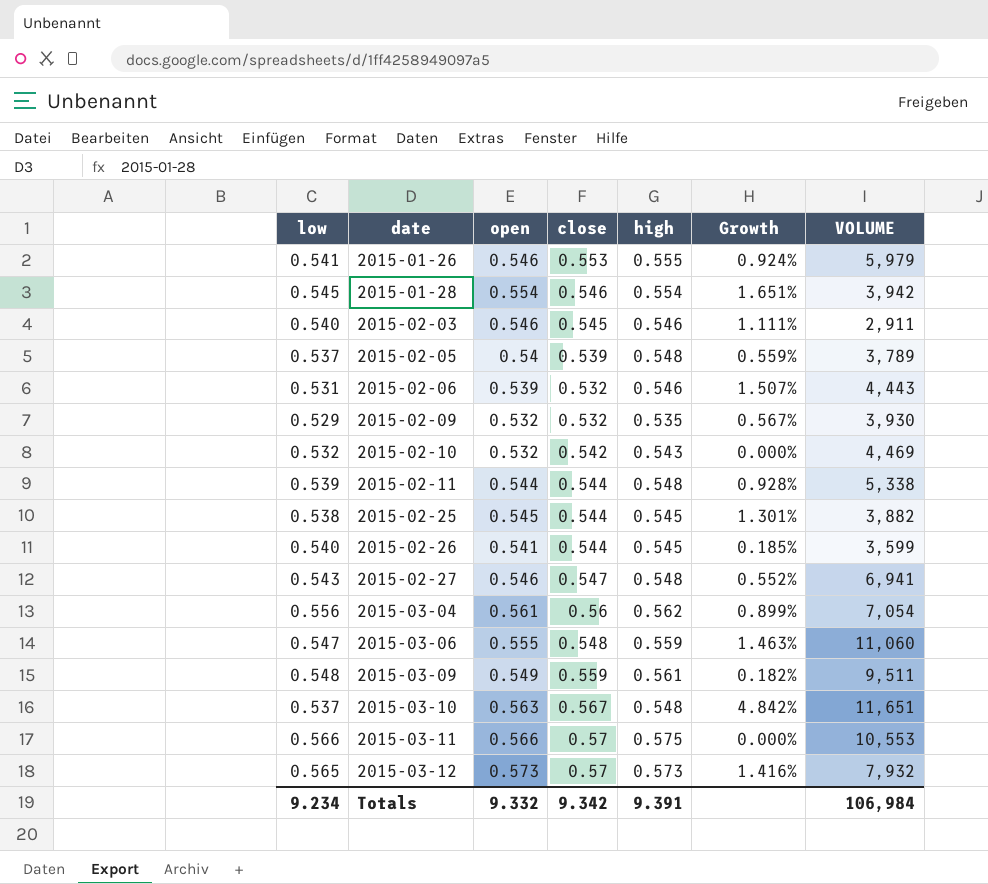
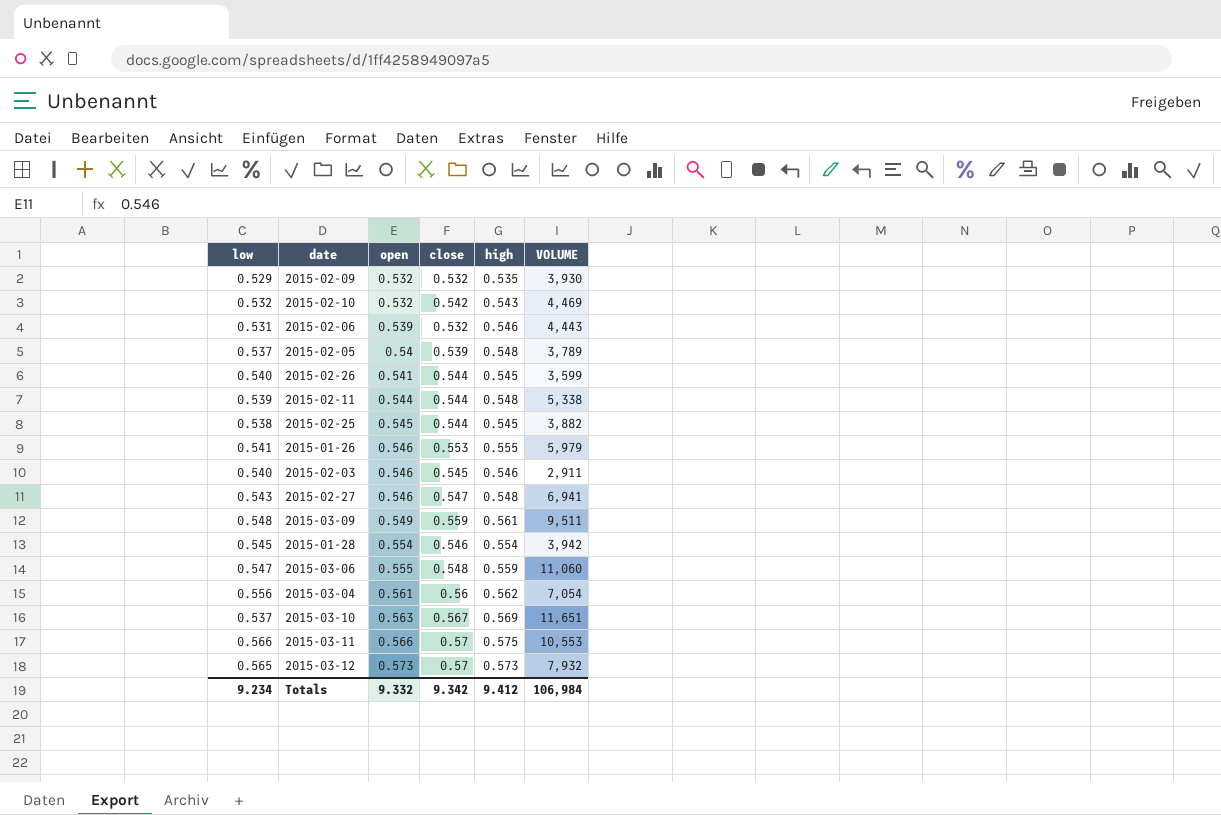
row order: date ascending -> open ascending
column Growth | formula: ([open] - [low]) / [low] -> none
2015-03-10 | high: 0.548 -> 0.569
Totals | high: 9.391 -> 9.412

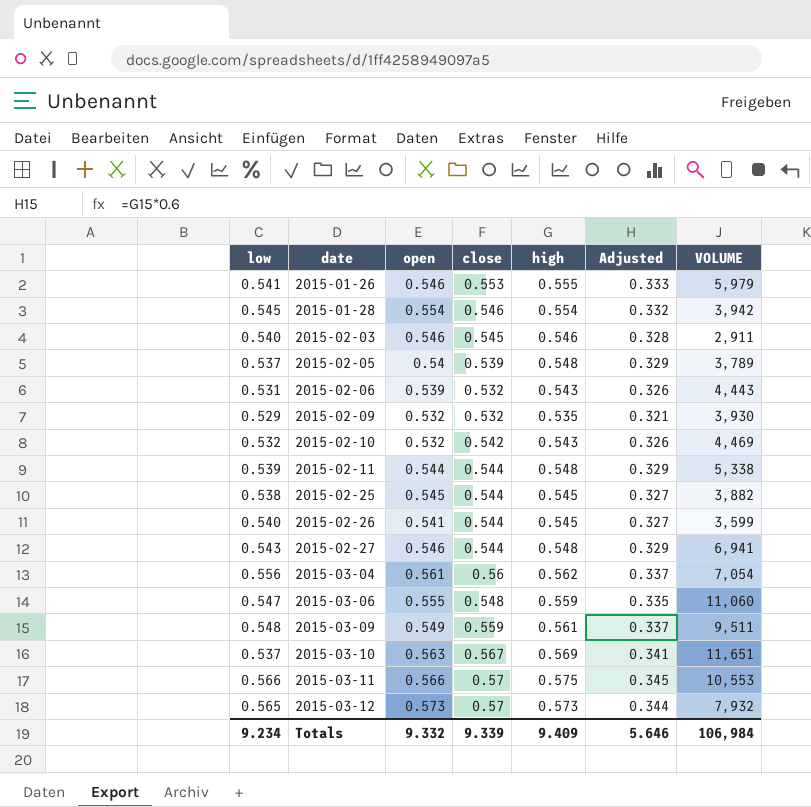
row order: open ascending -> date ascending
column Adjusted | formula: none -> [high] * 0.6
2015-02-06 | high: 0.546 -> 0.543
2015-02-27 | close: 0.547 -> 0.544
Totals | close: 9.342 -> 9.339
Totals | high: 9.412 -> 9.409

